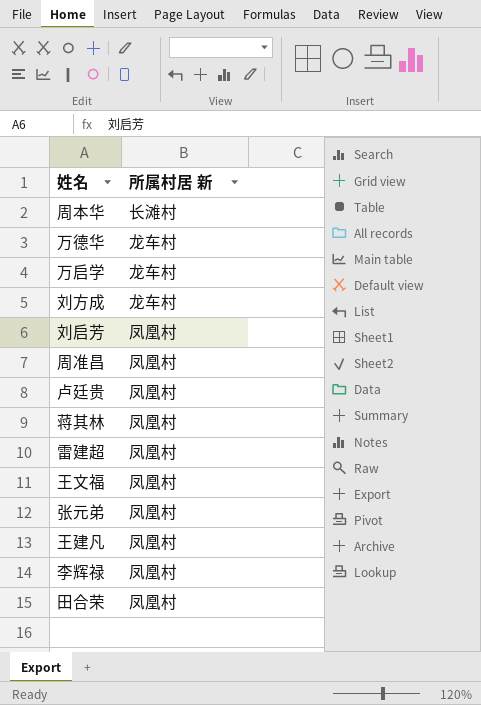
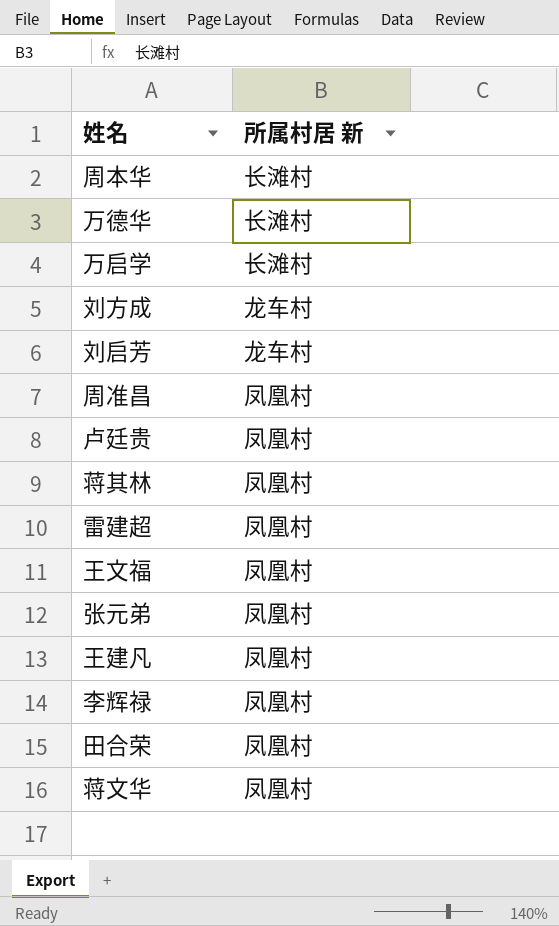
万德华 | 所属村居 新: 龙车村 -> 长滩村
万启学 | 所属村居 新: 龙车村 -> 长滩村
刘启芳 | 所属村居 新: 凤凰村 -> 龙车村
row 蒋文华: none -> 凤凰村

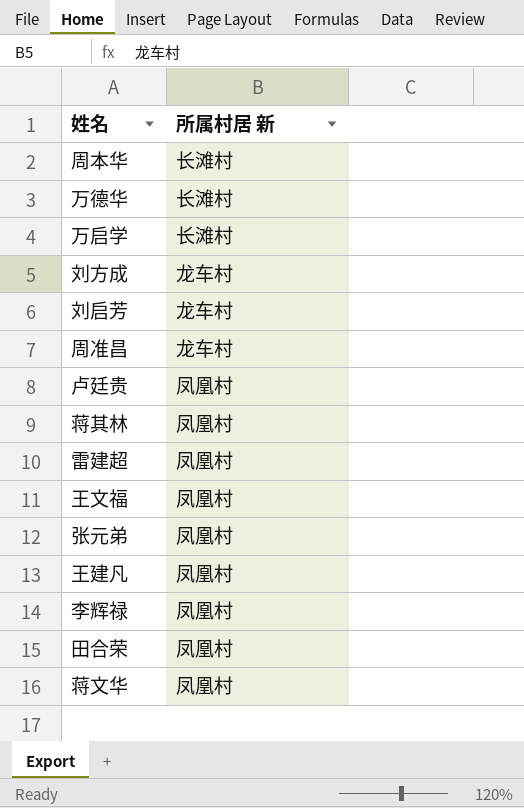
周准昌 | 所属村居 新: 凤凰村 -> 龙车村

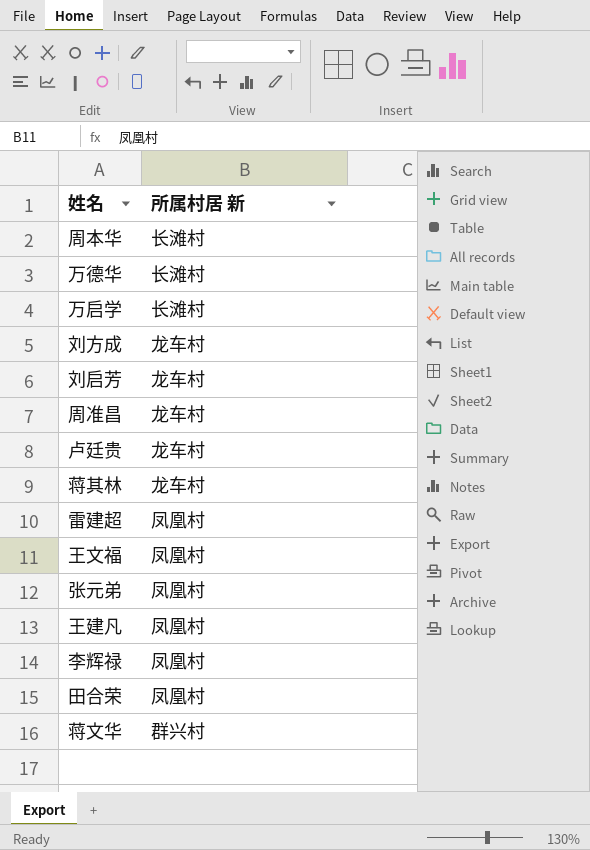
卢廷贵 | 所属村居 新: 凤凰村 -> 龙车村
蒋其林 | 所属村居 新: 凤凰村 -> 龙车村
蒋文华 | 所属村居 新: 凤凰村 -> 群兴村

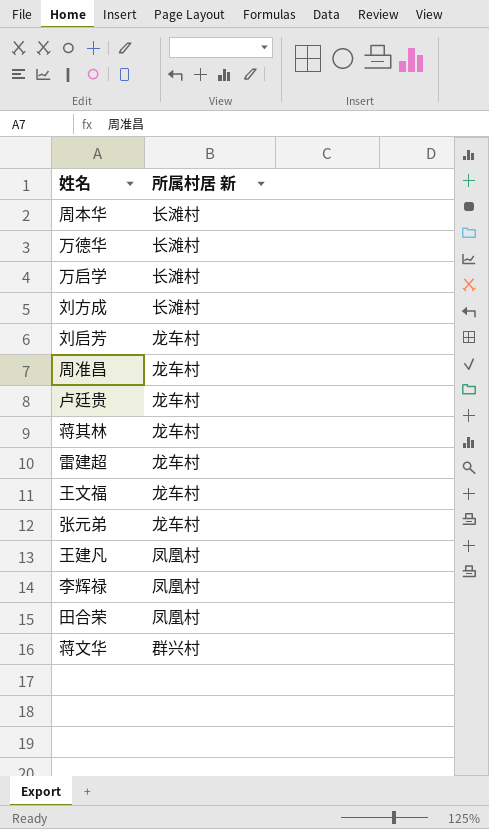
刘方成 | 所属村居 新: 龙车村 -> 长滩村
雷建超 | 所属村居 新: 凤凰村 -> 龙车村
王文福 | 所属村居 新: 凤凰村 -> 龙车村
张元弟 | 所属村居 新: 凤凰村 -> 龙车村

